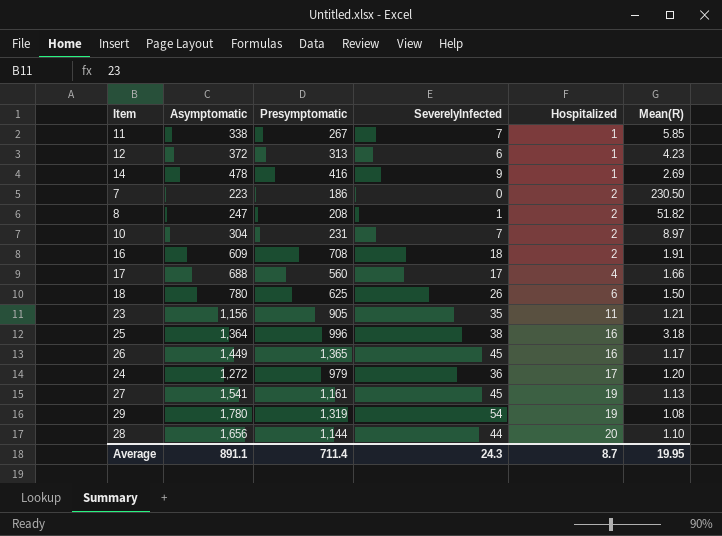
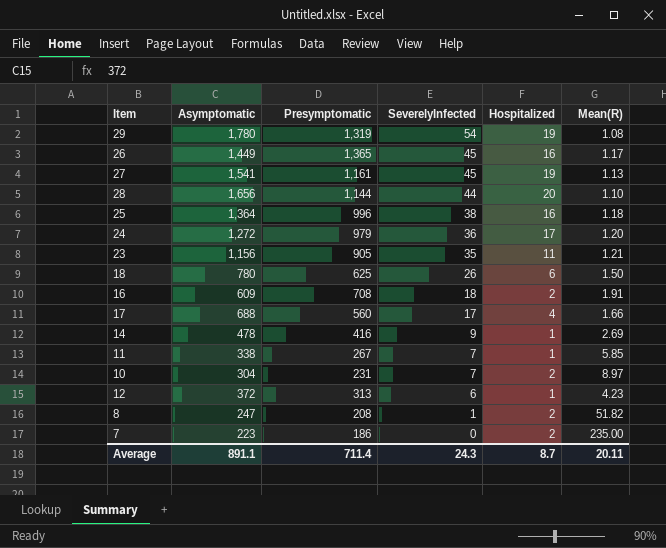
row order: Hospitalized ascending -> SeverelyInfected descending
25 | Mean(R): 3.18 -> 1.18
7 | Mean(R): 230.50 -> 235.00
Average | Mean(R): 19.95 -> 20.11

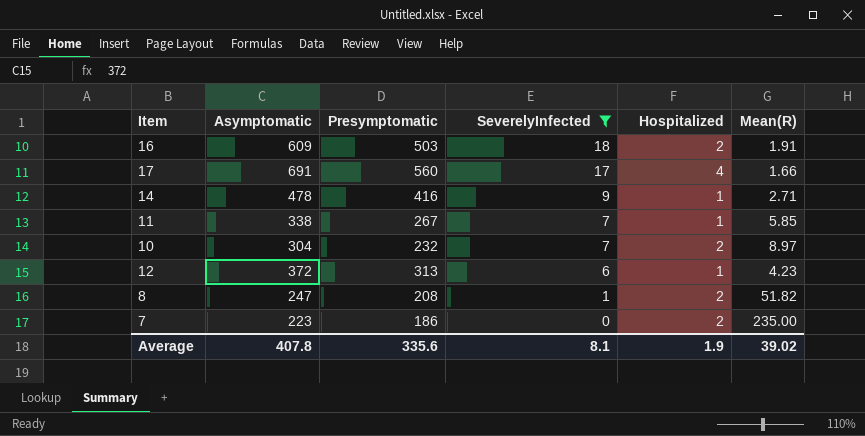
filter: none -> SeverelyInfected <= 18
16 | Presymptomatic: 708 -> 503
17 | Asymptomatic: 688 -> 691
14 | Mean(R): 2.69 -> 2.71
10 | Presymptomatic: 231 -> 232
Average | Asymptomatic: 891.1 -> 407.8
Average | Presymptomatic: 711.4 -> 335.6
Average | SeverelyInfected: 24.3 -> 8.1
Average | Hospitalized: 8.7 -> 1.9
Average | Mean(R): 20.11 -> 39.02

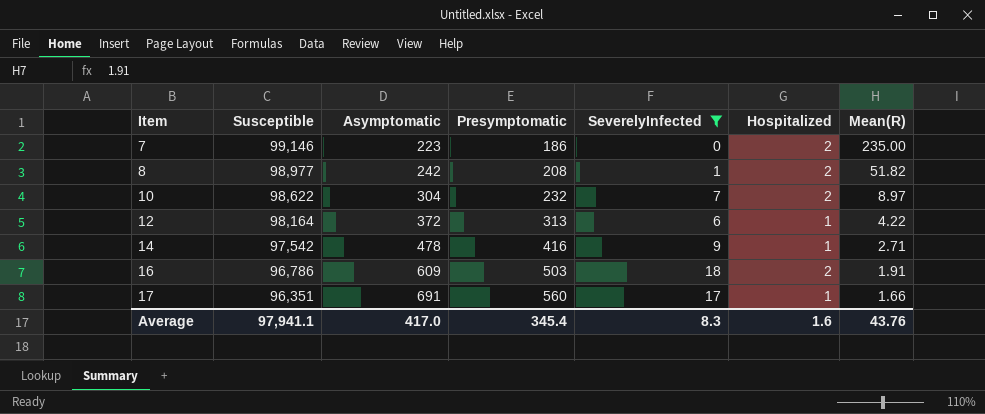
row order: SeverelyInfected descending -> Item ascending
column Susceptible | position: none -> 2
row 11: 338 | 267 | 7 | 1 | 5.85 -> none
8 | Asymptomatic: 247 -> 242
12 | Mean(R): 4.23 -> 4.22
17 | Hospitalized: 4 -> 1
Average | Asymptomatic: 407.8 -> 417.0
Average | Presymptomatic: 335.6 -> 345.4
Average | SeverelyInfected: 8.1 -> 8.3
Average | Hospitalized: 1.9 -> 1.6
Average | Mean(R): 39.02 -> 43.76

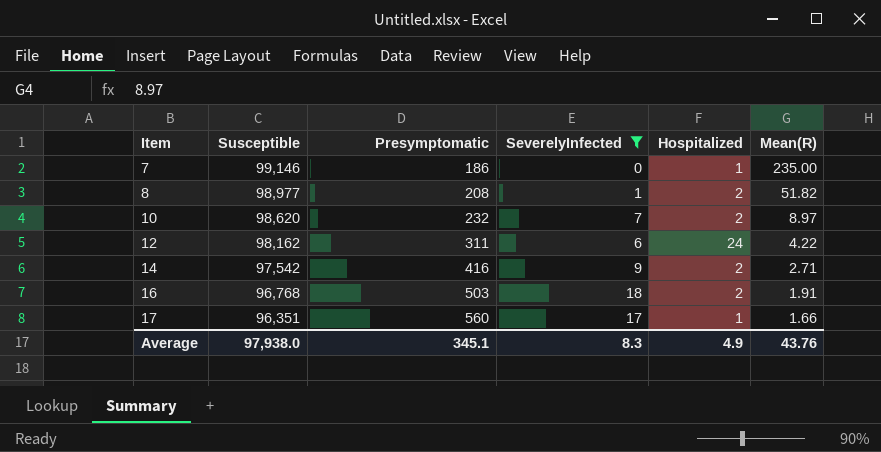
column Asymptomatic | position: 3 -> none
7 | Hospitalized: 2 -> 1
10 | Susceptible: 98,622 -> 98,620
12 | Susceptible: 98,164 -> 98,162
12 | Presymptomatic: 313 -> 311
12 | Hospitalized: 1 -> 24
14 | Hospitalized: 1 -> 2
16 | Susceptible: 96,786 -> 96,768
Average | Susceptible: 97,941.1 -> 97,938.0
Average | Presymptomatic: 345.4 -> 345.1
Average | Hospitalized: 1.6 -> 4.9

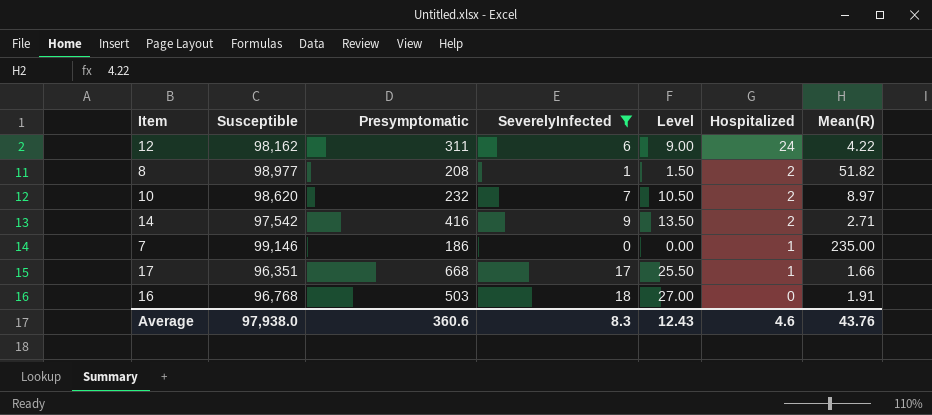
row order: Item ascending -> Hospitalized descending
column Level | formula: none -> [SeverelyInfected] * 1.5
17 | Presymptomatic: 560 -> 668
16 | Hospitalized: 2 -> 0
Average | Presymptomatic: 345.1 -> 360.6
Average | Hospitalized: 4.9 -> 4.6

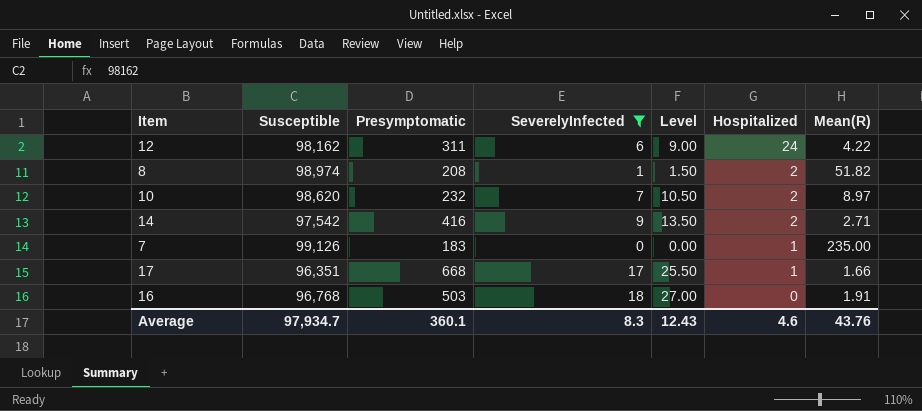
8 | Susceptible: 98,977 -> 98,974
7 | Susceptible: 99,146 -> 99,126
7 | Presymptomatic: 186 -> 183
Average | Susceptible: 97,938.0 -> 97,934.7
Average | Presymptomatic: 360.6 -> 360.1

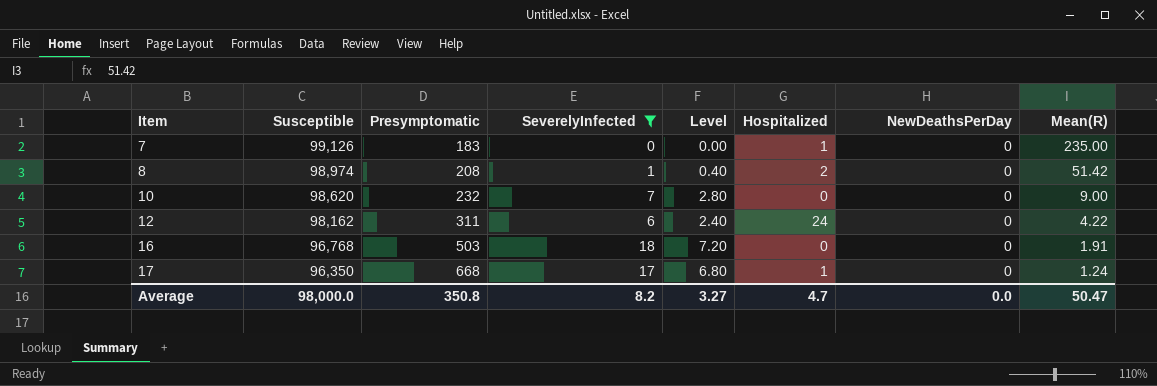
row order: Hospitalized descending -> Item ascending
column Level | formula: [SeverelyInfected] * 1.5 -> [SeverelyInfected] * 0.4
column NewDeathsPerDay | position: none -> 7
row 14: 97,542 | 416 | 9 | 13.50 | 2 | 2.71 -> none
8 | Mean(R): 51.82 -> 51.42
10 | Hospitalized: 2 -> 0
10 | Mean(R): 8.97 -> 9.00
17 | Susceptible: 96,351 -> 96,350
17 | Mean(R): 1.66 -> 1.24
Average | Susceptible: 97,934.7 -> 98,000.0
Average | Presymptomatic: 360.1 -> 350.8
Average | SeverelyInfected: 8.3 -> 8.2
Average | Level: 12.43 -> 3.27
Average | Hospitalized: 4.6 -> 4.7
Average | Mean(R): 43.76 -> 50.47

